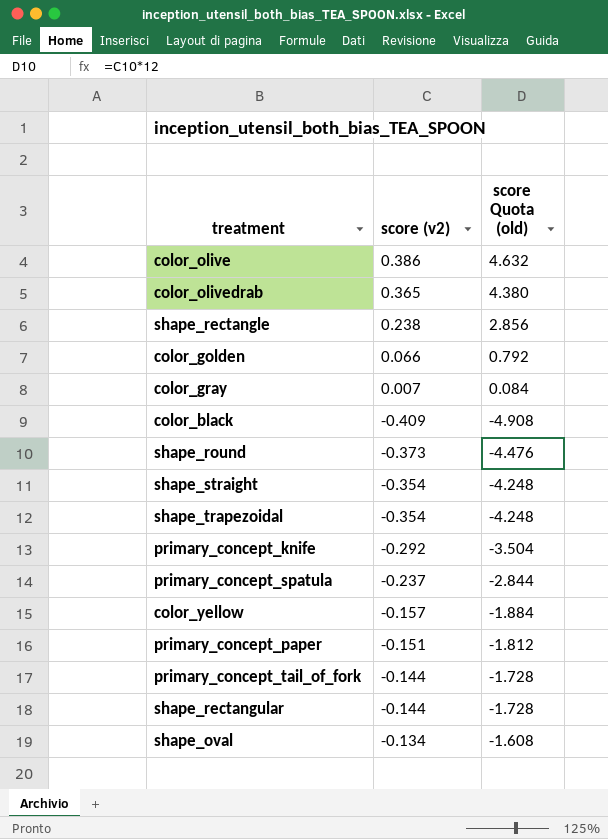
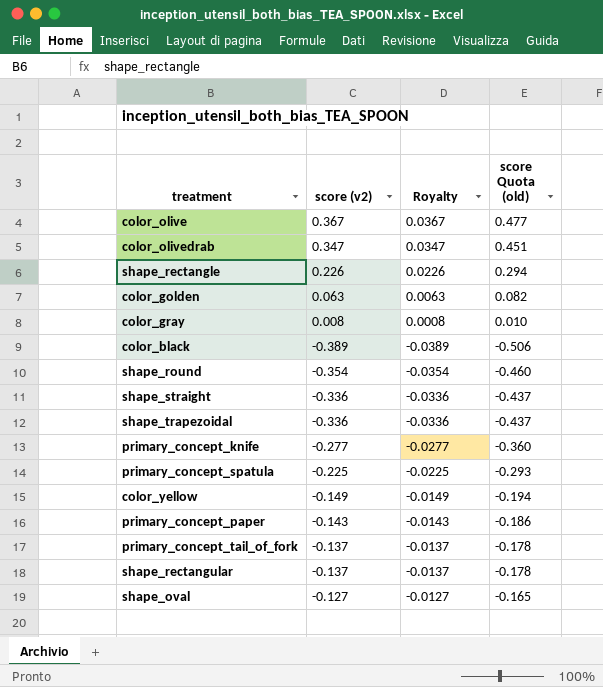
column Royalty | formula: none -> [score (v2)] * 0.1
column score Quota (old) | formula: [score (v2)] * 12 -> [score (v2)] * 1.3
color_olive | score (v2): 0.386 -> 0.367
color_olivedrab | score (v2): 0.365 -> 0.347
shape_rectangle | score (v2): 0.238 -> 0.226
color_golden | score (v2): 0.066 -> 0.063
color_gray | score (v2): 0.007 -> 0.008
color_black | score (v2): -0.409 -> -0.389
shape_round | score (v2): -0.373 -> -0.354
shape_straight | score (v2): -0.354 -> -0.336
shape_trapezoidal | score (v2): -0.354 -> -0.336
primary_concept_knife | score (v2): -0.292 -> -0.277
primary_concept_spatula | score (v2): -0.237 -> -0.225
color_yellow | score (v2): -0.157 -> -0.149
primary_concept_paper | score (v2): -0.151 -> -0.143
primary_concept_tail_of_fork | score (v2): -0.144 -> -0.137
shape_rectangular | score (v2): -0.144 -> -0.137
shape_oval | score (v2): -0.134 -> -0.127

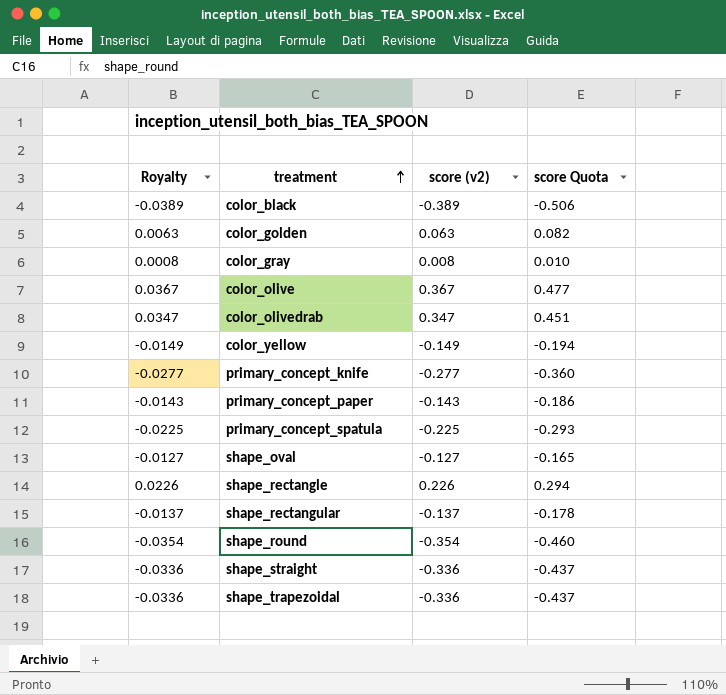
row order: none -> treatment ascending
column Royalty | position: 3 -> 1
column name: score Quota (old) -> score Quota
row primary_concept_tail_of_fork: -0.137 | -0.0137 | -0.178 -> none

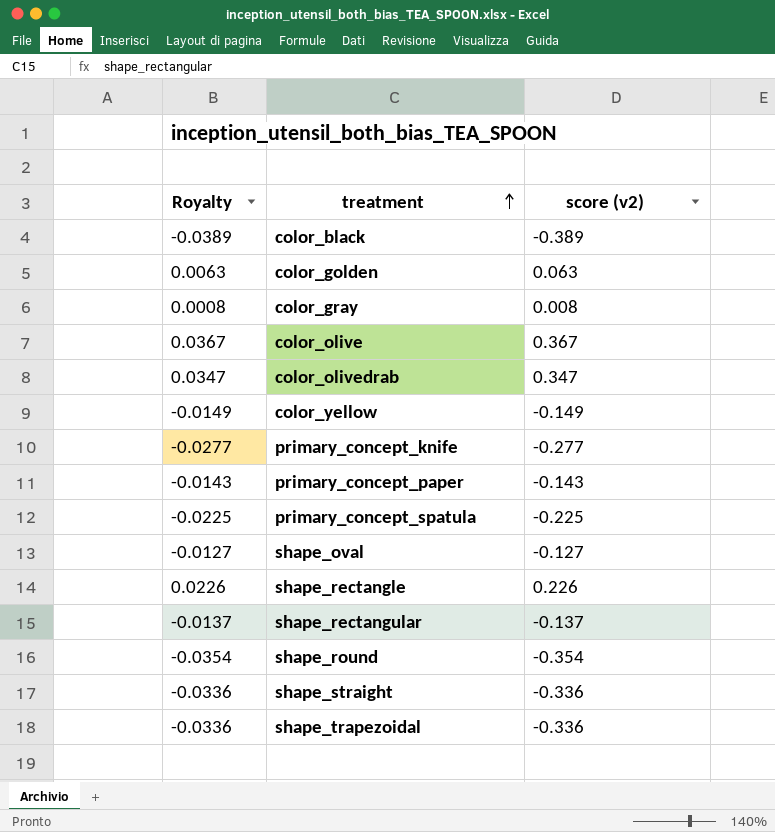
column score Quota | formula: [score (v2)] * 1.3 -> none

